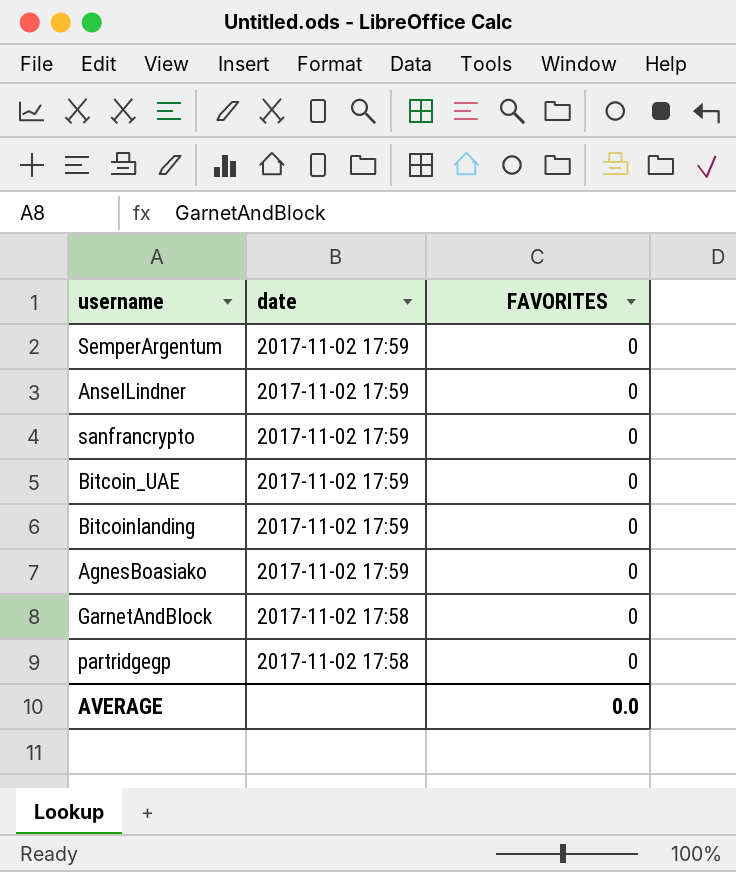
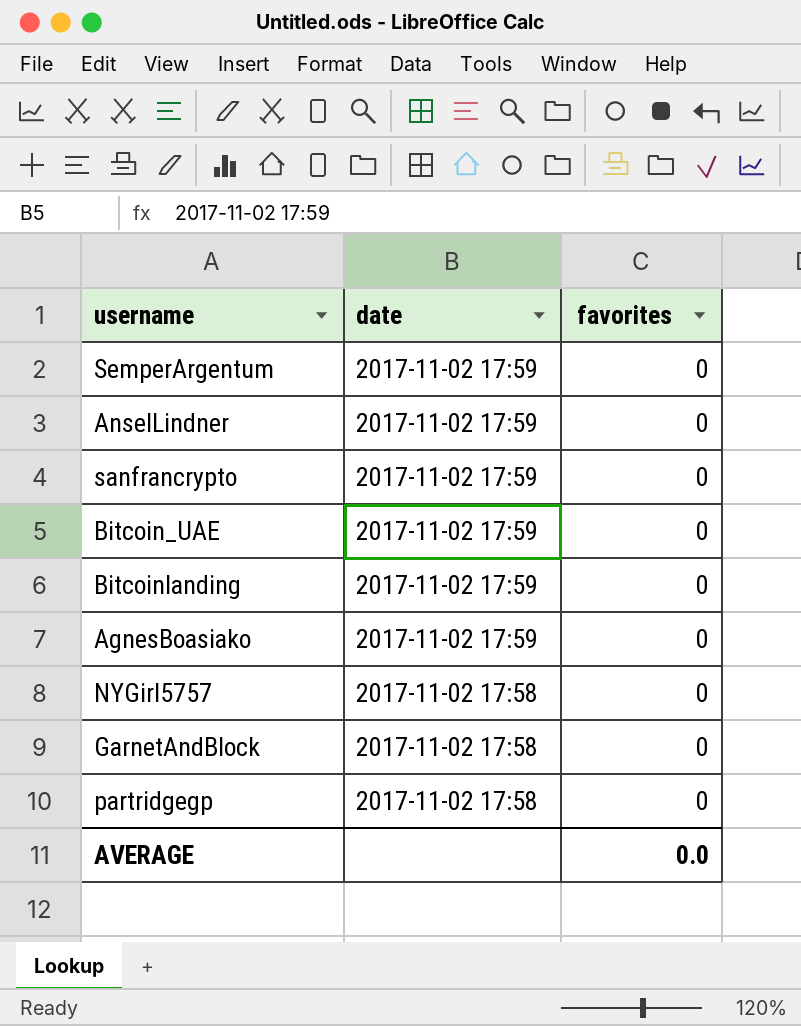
column name: FAVORITES -> favorites
row NYGirl5757: none -> 2017-11-02 17:58 | 0

